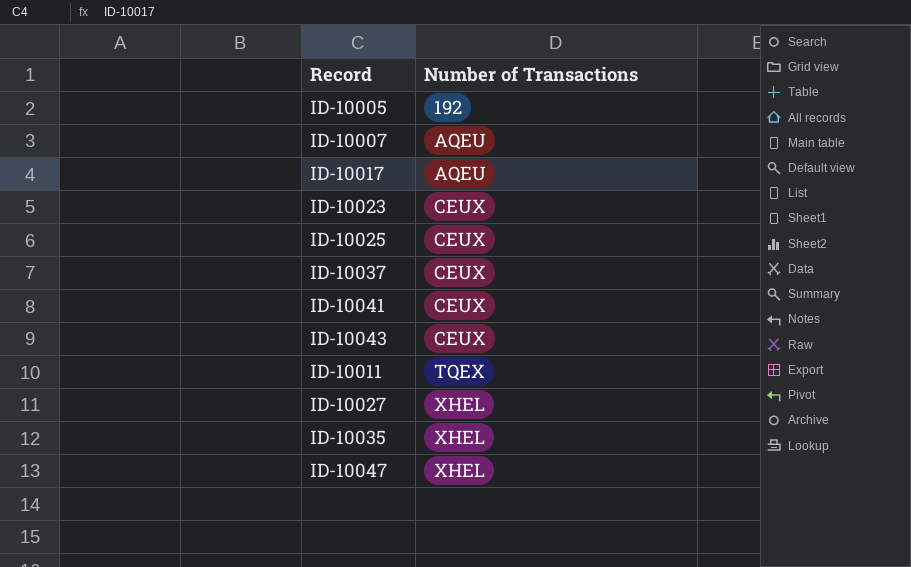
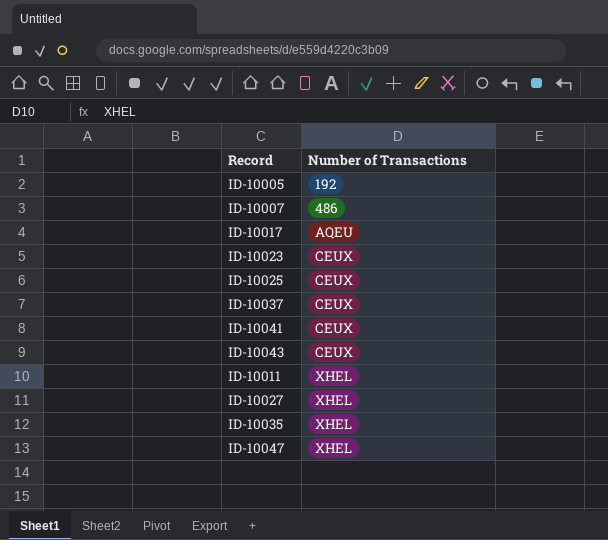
ID-10007 | Number of Transactions: AQEU -> 486
ID-10011 | Number of Transactions: TQEX -> XHEL

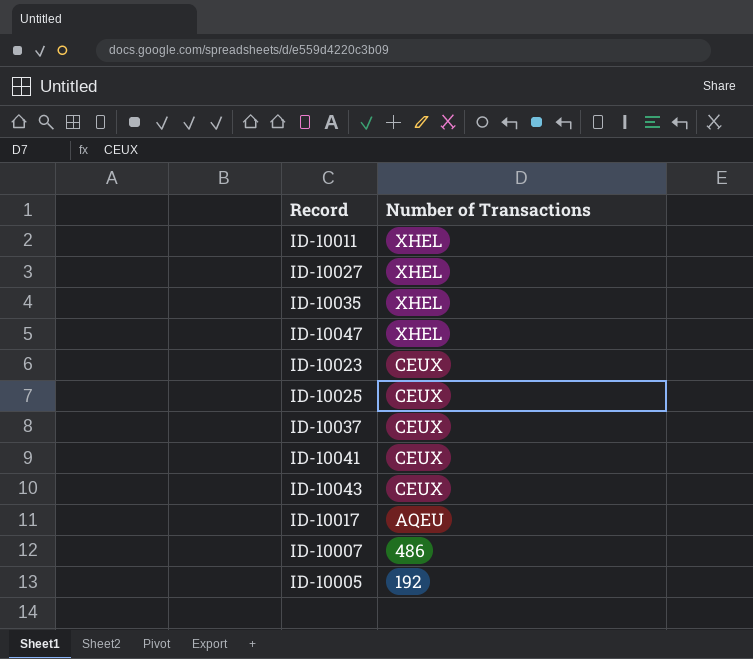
row order: Number of Transactions ascending -> Number of Transactions descending

